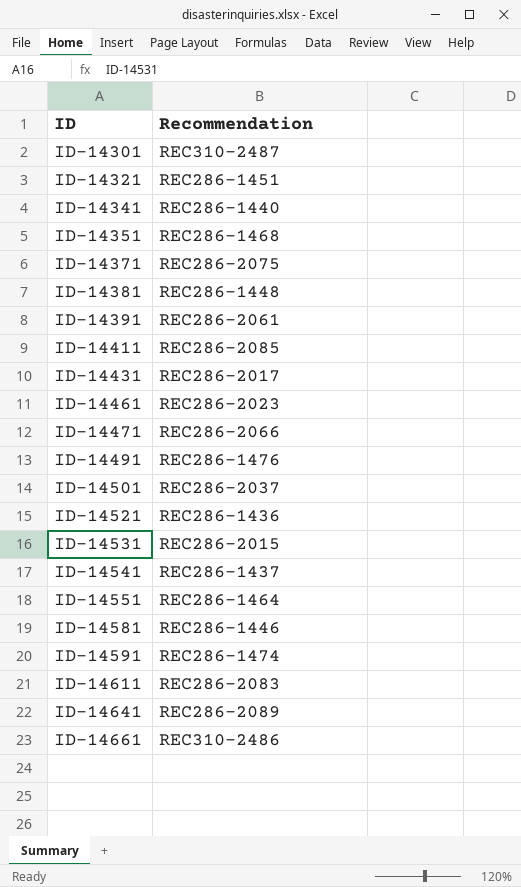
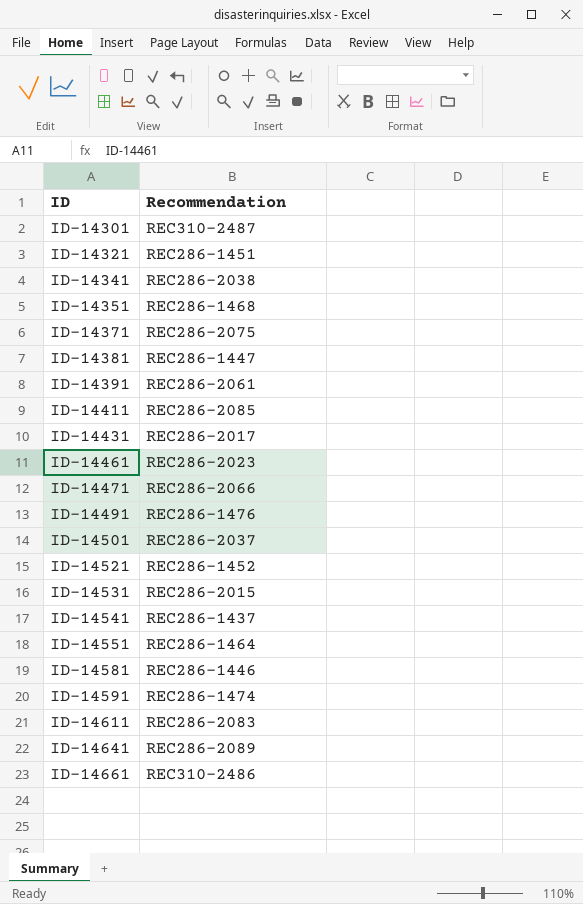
ID-14341 | Recommendation: REC286-1440 -> REC286-2038
ID-14381 | Recommendation: REC286-1448 -> REC286-1447
ID-14521 | Recommendation: REC286-1436 -> REC286-1452

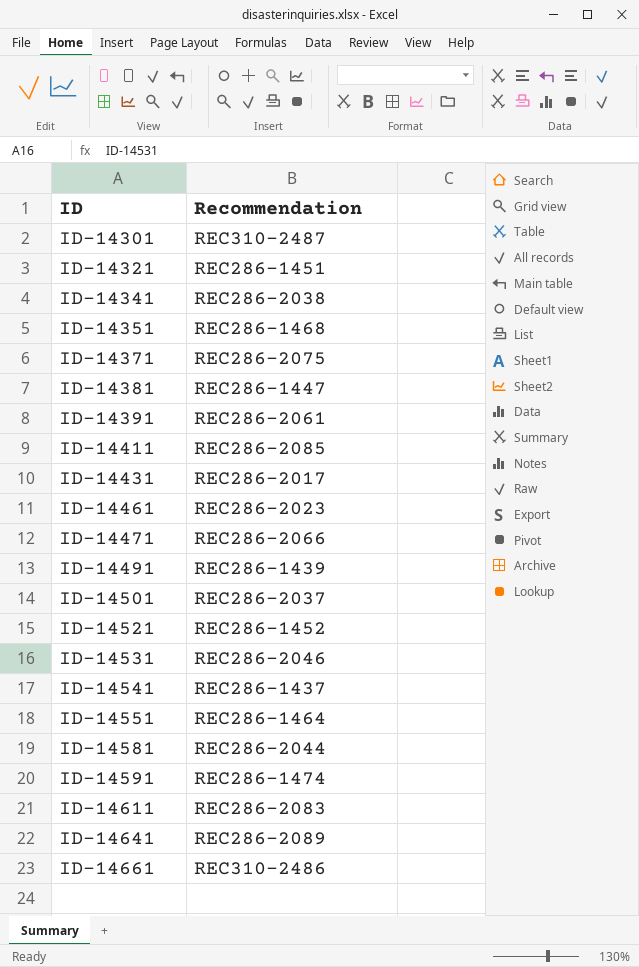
ID-14491 | Recommendation: REC286-1476 -> REC286-1439
ID-14531 | Recommendation: REC286-2015 -> REC286-2046
ID-14581 | Recommendation: REC286-1446 -> REC286-2044

